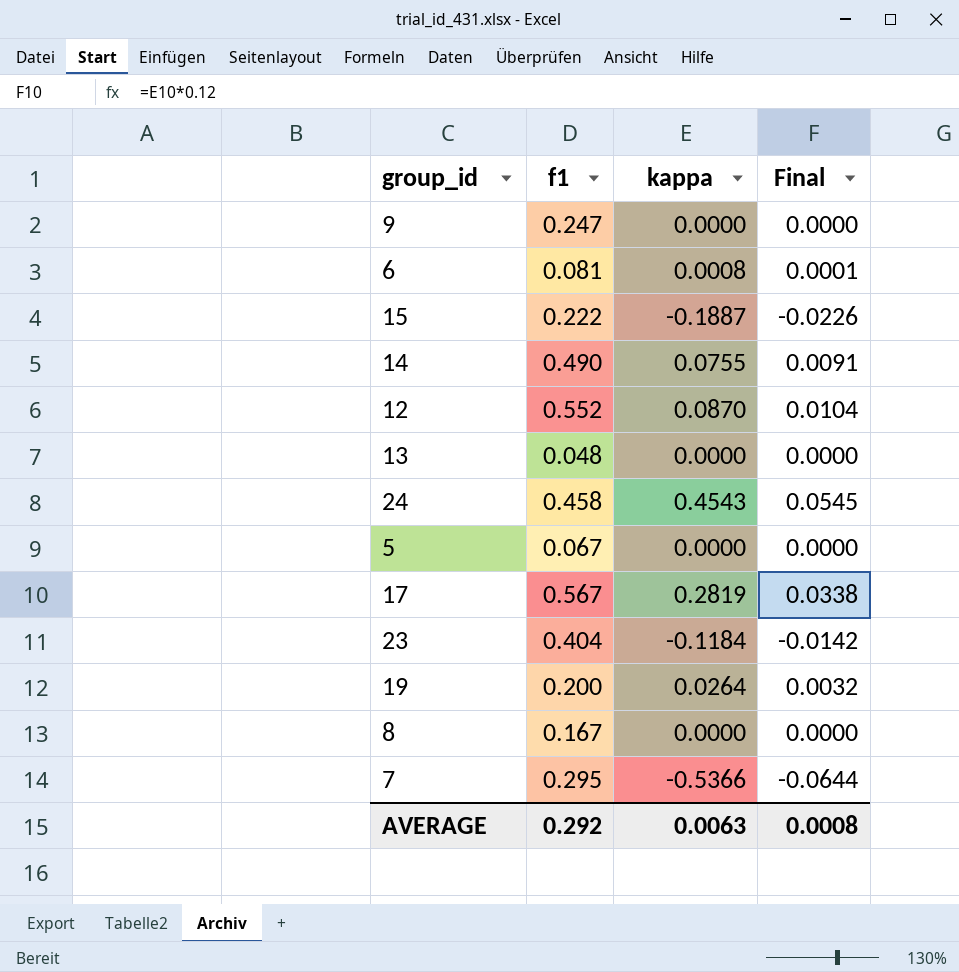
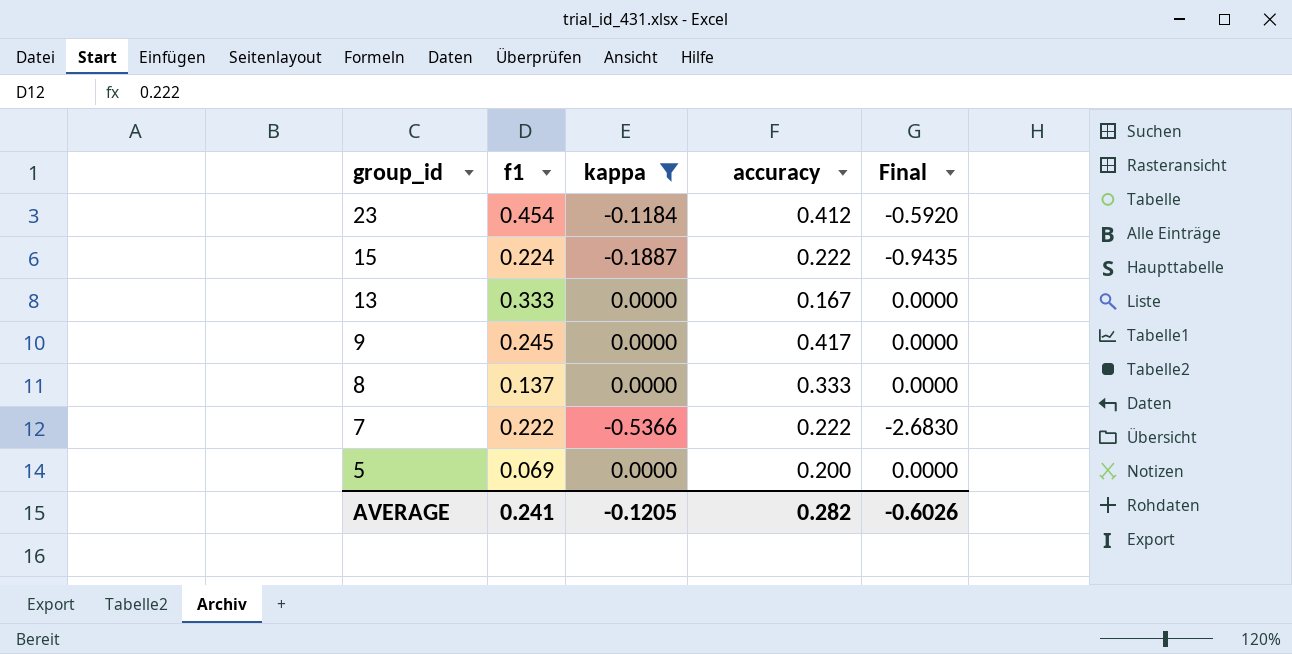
filter: none -> kappa <= 0.0000
row order: none -> group_id descending
column accuracy | position: none -> 4
column Final | formula: [kappa] * 0.12 -> [kappa] * 5
23 | f1: 0.404 -> 0.454
15 | f1: 0.222 -> 0.224
13 | f1: 0.048 -> 0.333
9 | f1: 0.247 -> 0.245
8 | f1: 0.167 -> 0.137
7 | f1: 0.295 -> 0.222
5 | f1: 0.067 -> 0.069
AVERAGE | f1: 0.292 -> 0.241
AVERAGE | kappa: 0.0063 -> -0.1205
AVERAGE | Final: 0.0008 -> -0.6026

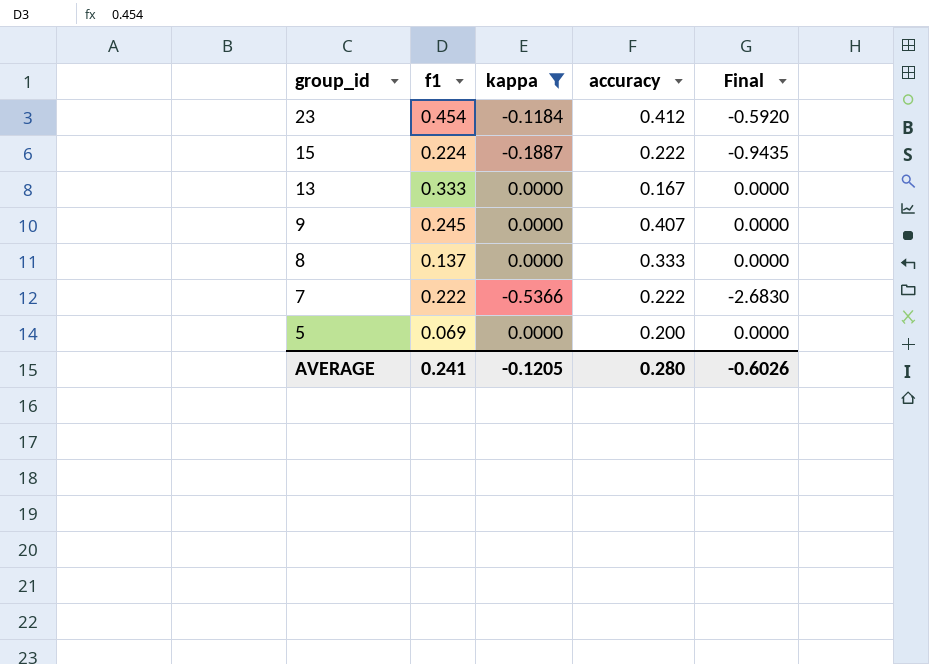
9 | accuracy: 0.417 -> 0.407
AVERAGE | accuracy: 0.282 -> 0.280

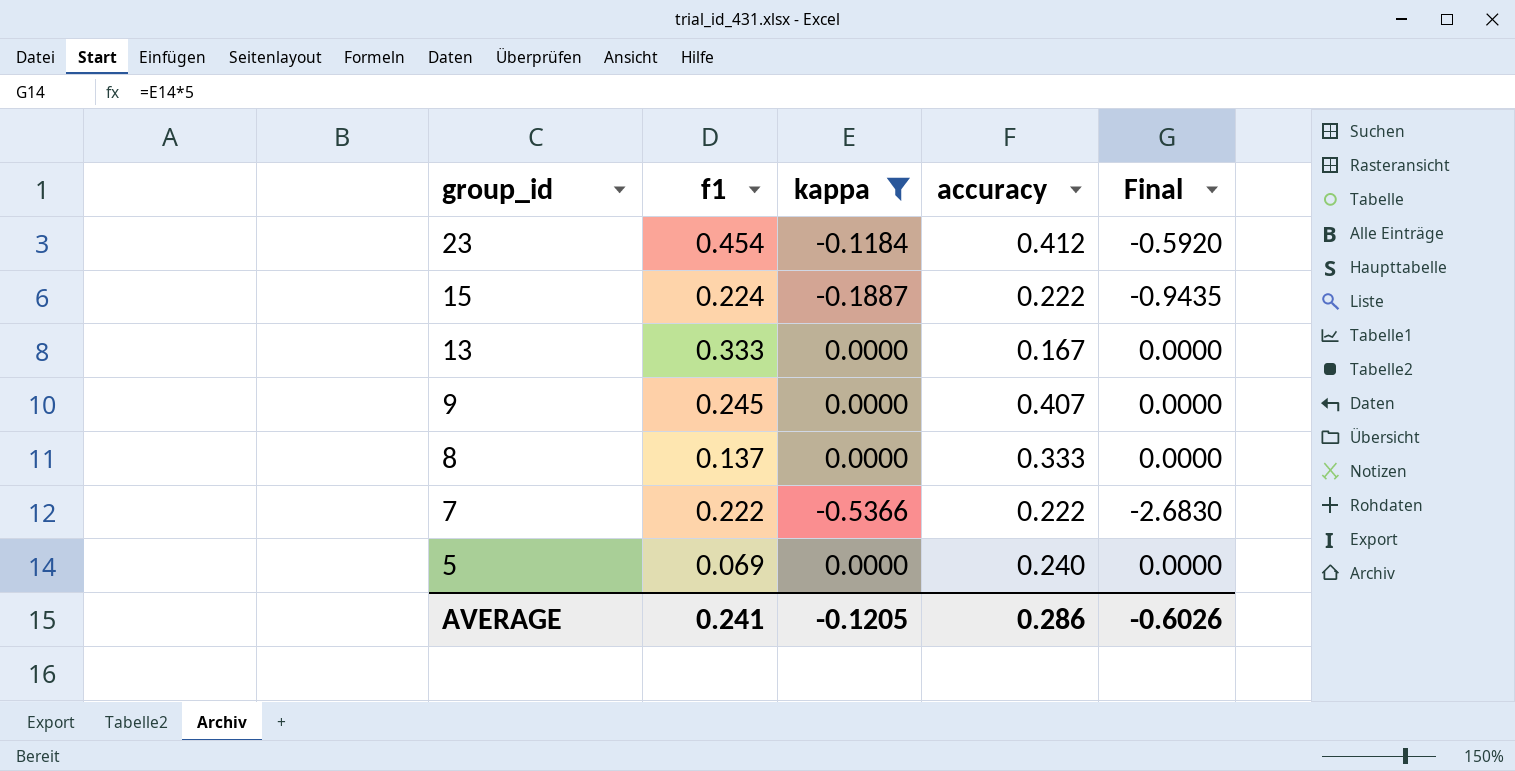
5 | accuracy: 0.200 -> 0.240
AVERAGE | accuracy: 0.280 -> 0.286

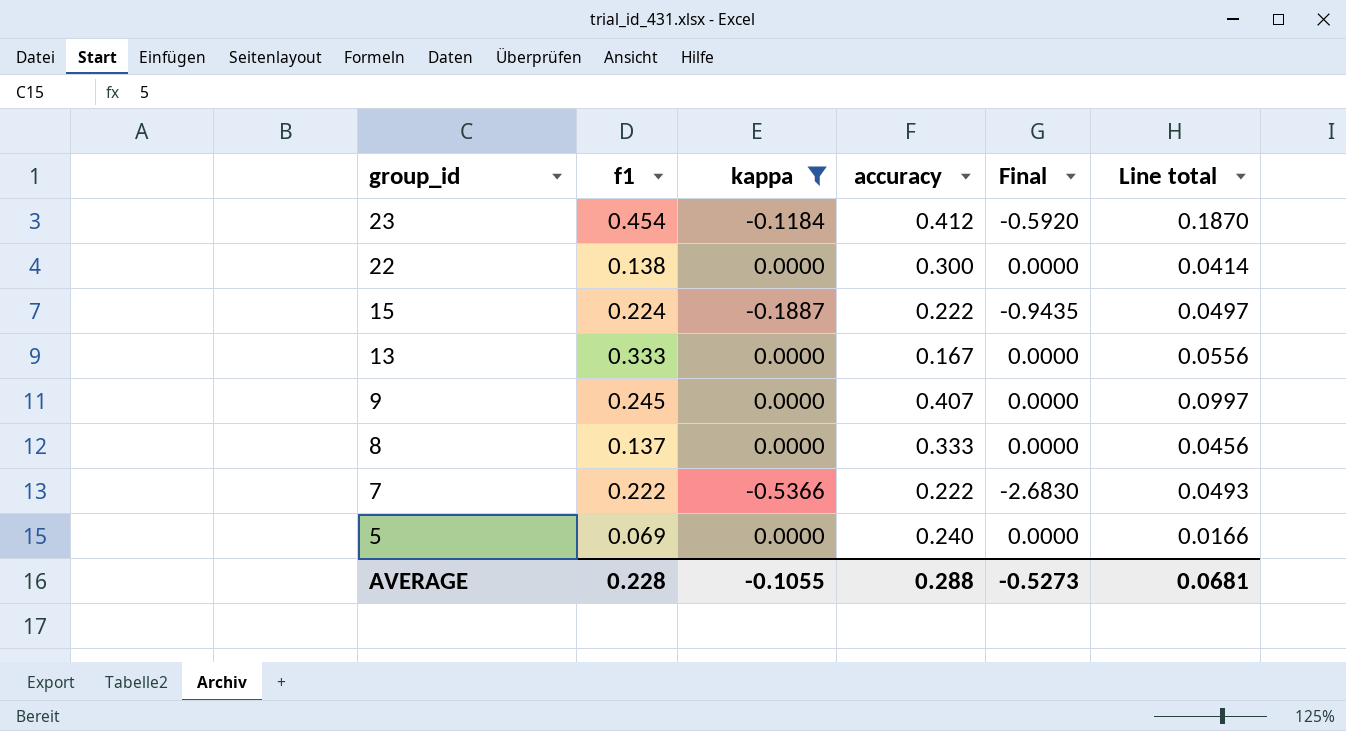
column Line total | formula: none -> [f1] * [accuracy]
row 22: none -> 0.138 | 0.0000 | 0.300 | 0.0000 | 0.0414
AVERAGE | f1: 0.241 -> 0.228
AVERAGE | kappa: -0.1205 -> -0.1055
AVERAGE | accuracy: 0.286 -> 0.288
AVERAGE | Final: -0.6026 -> -0.5273

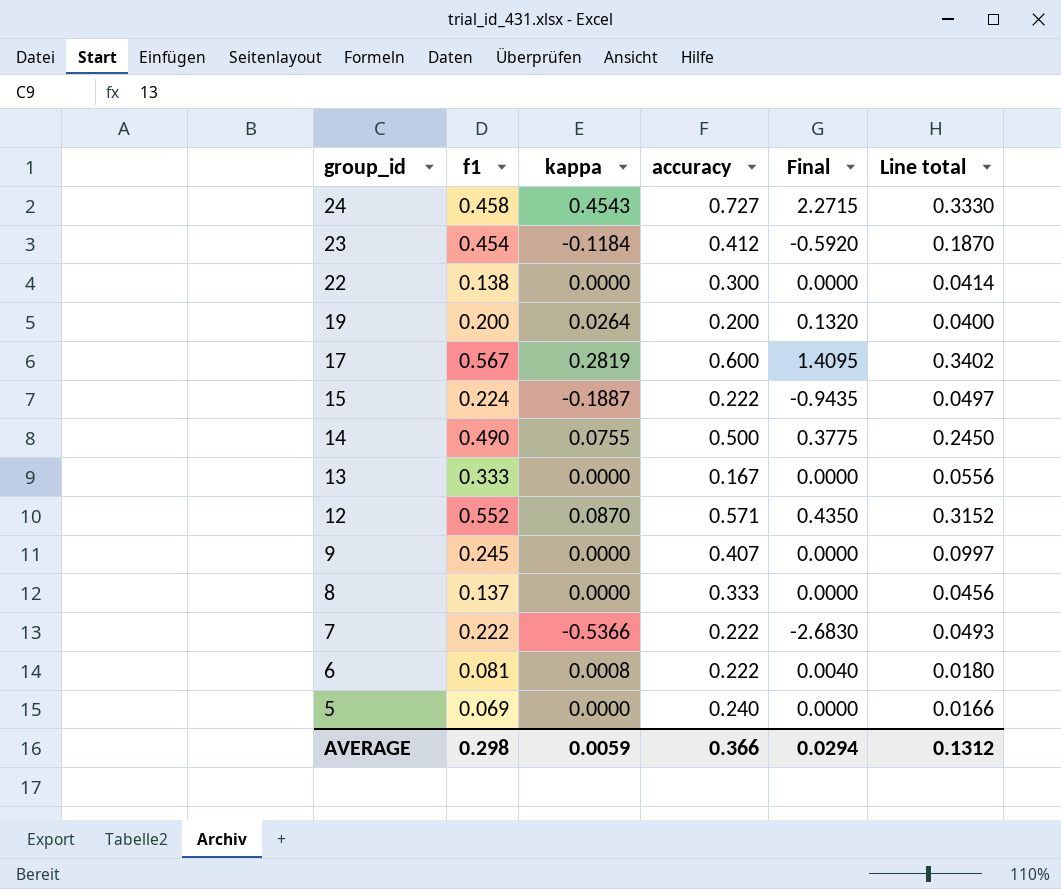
filter: kappa <= 0.0000 -> none
AVERAGE | f1: 0.228 -> 0.298
AVERAGE | kappa: -0.1055 -> 0.0059
AVERAGE | accuracy: 0.288 -> 0.366
AVERAGE | Final: -0.5273 -> 0.0294
AVERAGE | Line total: 0.0681 -> 0.1312

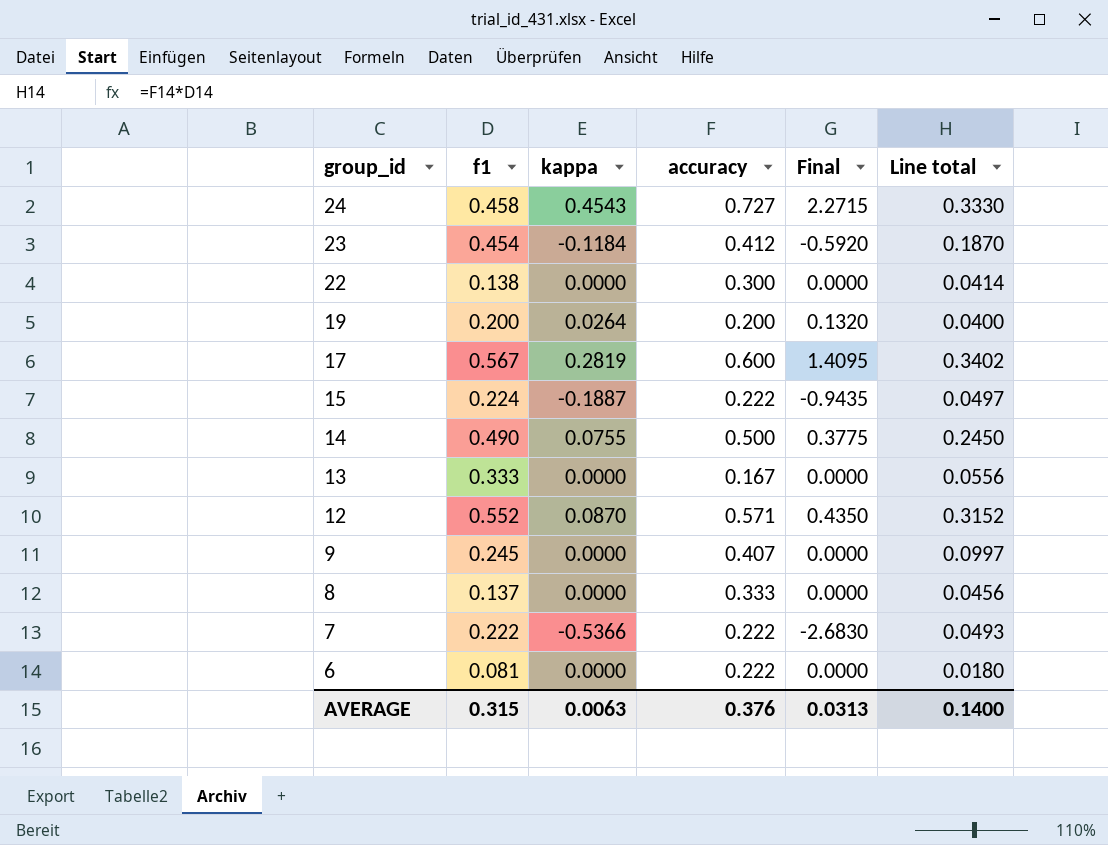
row 5: 0.069 | 0.0000 | 0.240 | 0.0000 | 0.0166 -> none
6 | kappa: 0.0008 -> 0.0000
6 | Final: 0.0040 -> 0.0000
AVERAGE | f1: 0.298 -> 0.315
AVERAGE | kappa: 0.0059 -> 0.0063
AVERAGE | accuracy: 0.366 -> 0.376
AVERAGE | Final: 0.0294 -> 0.0313
AVERAGE | Line total: 0.1312 -> 0.1400

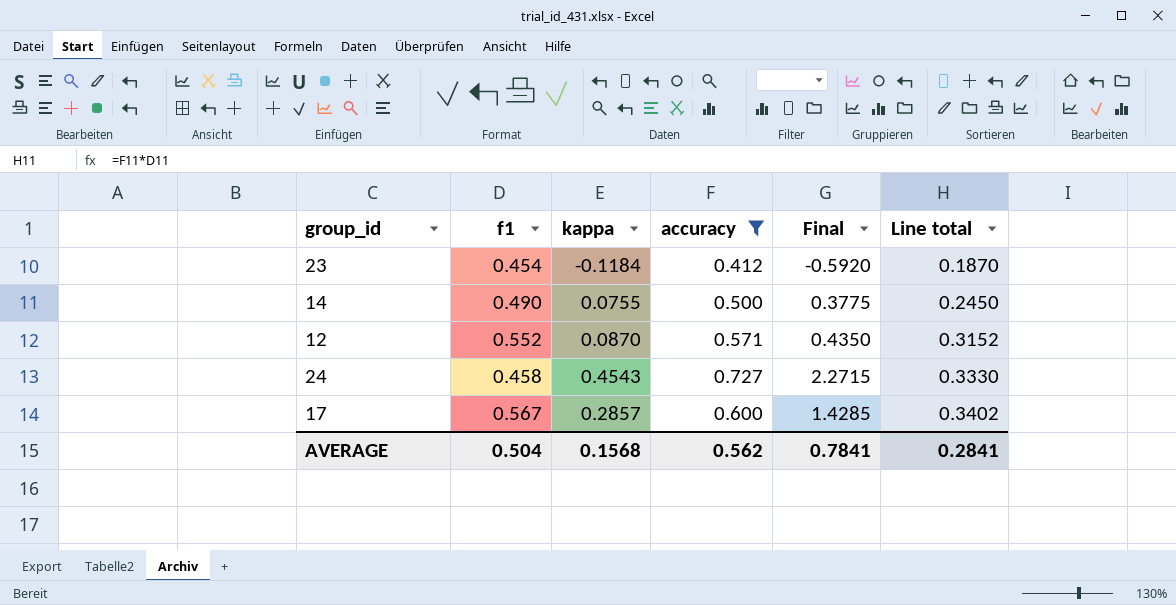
filter: none -> accuracy >= 0.412
row order: group_id descending -> Line total ascending
17 | kappa: 0.2819 -> 0.2857
17 | Final: 1.4095 -> 1.4285
AVERAGE | f1: 0.315 -> 0.504
AVERAGE | kappa: 0.0063 -> 0.1568
AVERAGE | accuracy: 0.376 -> 0.562
AVERAGE | Final: 0.0313 -> 0.7841
AVERAGE | Line total: 0.1400 -> 0.2841

